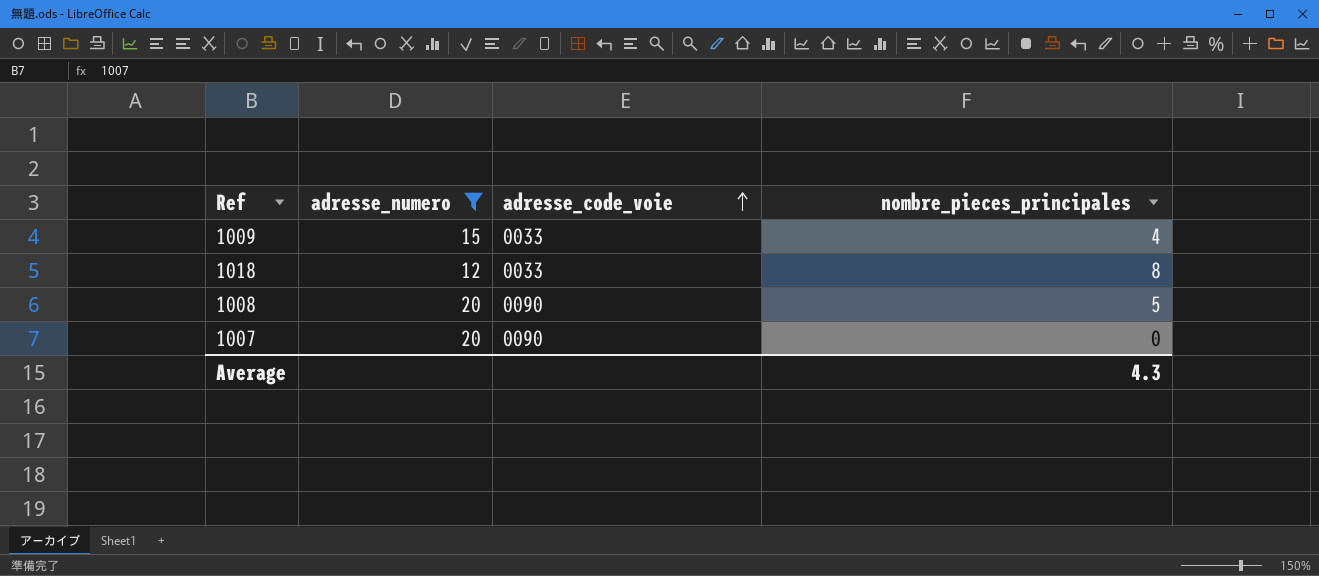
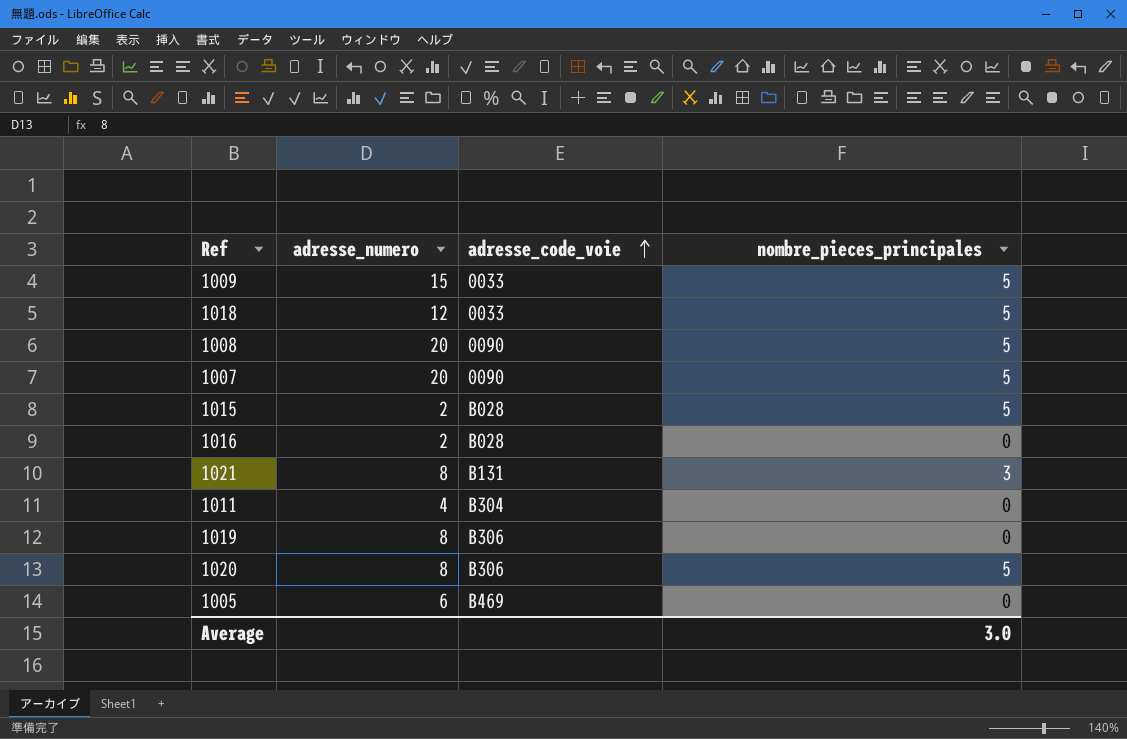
filter: adresse_numero >= 12 -> none
1009 | nombre_pieces_principales: 4 -> 5
1018 | nombre_pieces_principales: 8 -> 5
1007 | nombre_pieces_principales: 0 -> 5
Average | nombre_pieces_principales: 4.3 -> 3.0

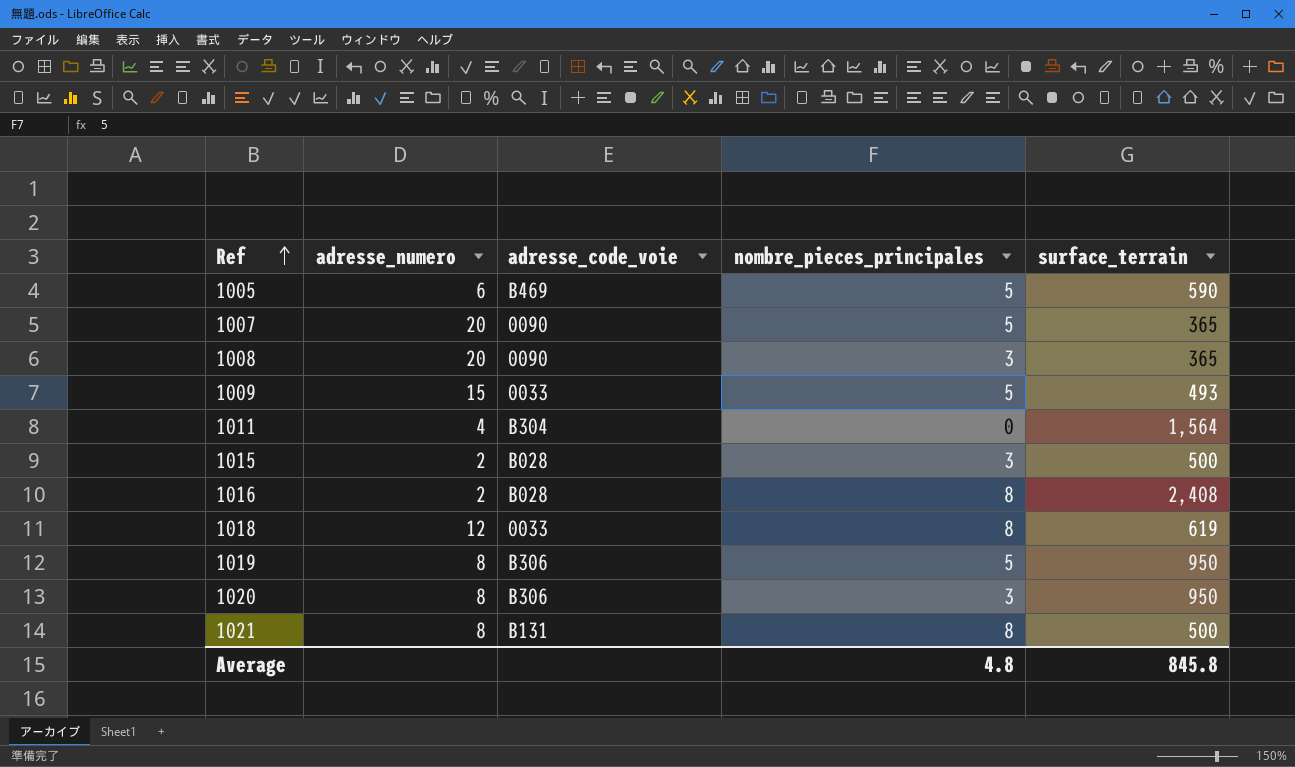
row order: adresse_code_voie ascending -> Ref ascending
column surface_terrain | position: none -> 5
1005 | nombre_pieces_principales: 0 -> 5
1008 | nombre_pieces_principales: 5 -> 3
1015 | nombre_pieces_principales: 5 -> 3
1016 | nombre_pieces_principales: 0 -> 8
1018 | nombre_pieces_principales: 5 -> 8
1019 | nombre_pieces_principales: 0 -> 5
1020 | nombre_pieces_principales: 5 -> 3
1021 | nombre_pieces_principales: 3 -> 8
Average | nombre_pieces_principales: 3.0 -> 4.8

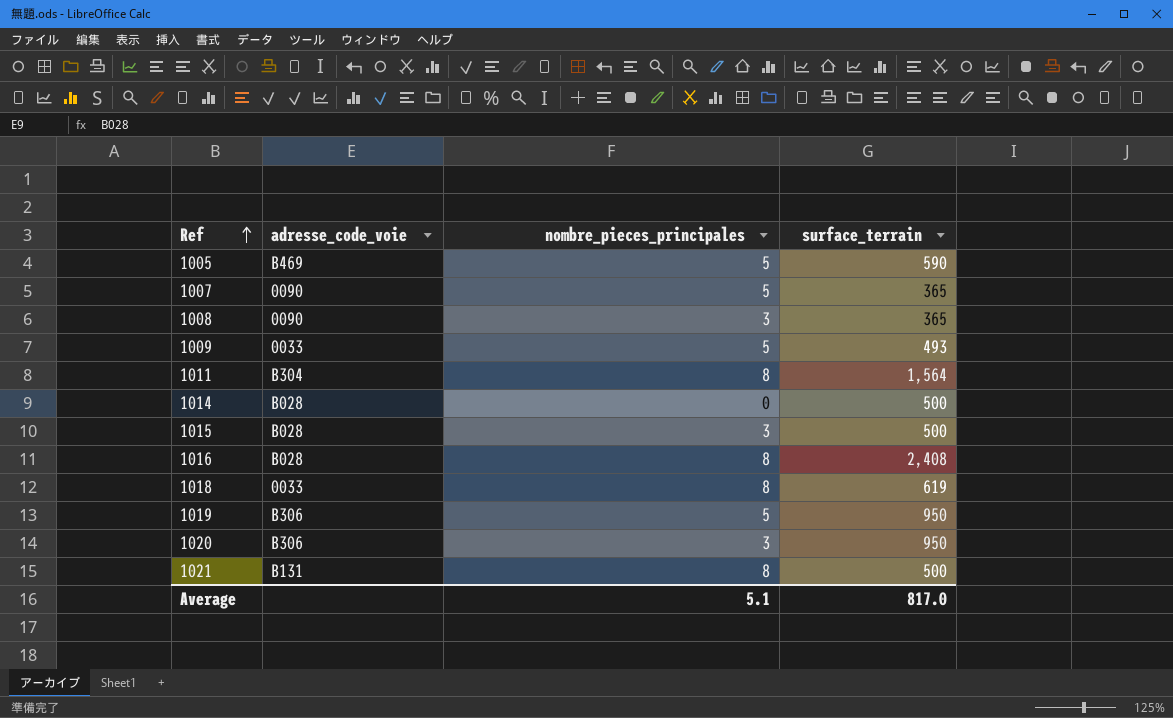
column adresse_numero | position: 2 -> none
1011 | nombre_pieces_principales: 0 -> 8
row 1014: none -> B028 | 0 | 500
Average | nombre_pieces_principales: 4.8 -> 5.1
Average | surface_terrain: 845.8 -> 817.0

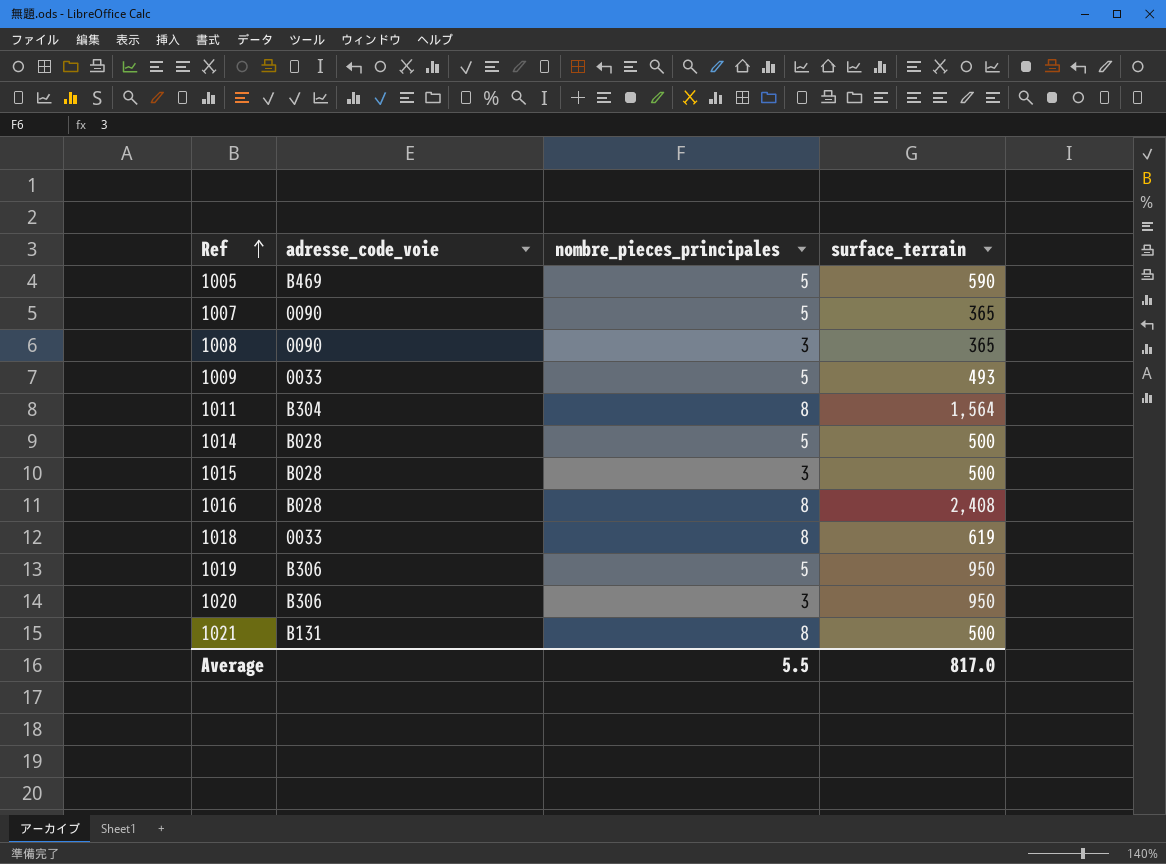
1014 | nombre_pieces_principales: 0 -> 5
Average | nombre_pieces_principales: 5.1 -> 5.5

